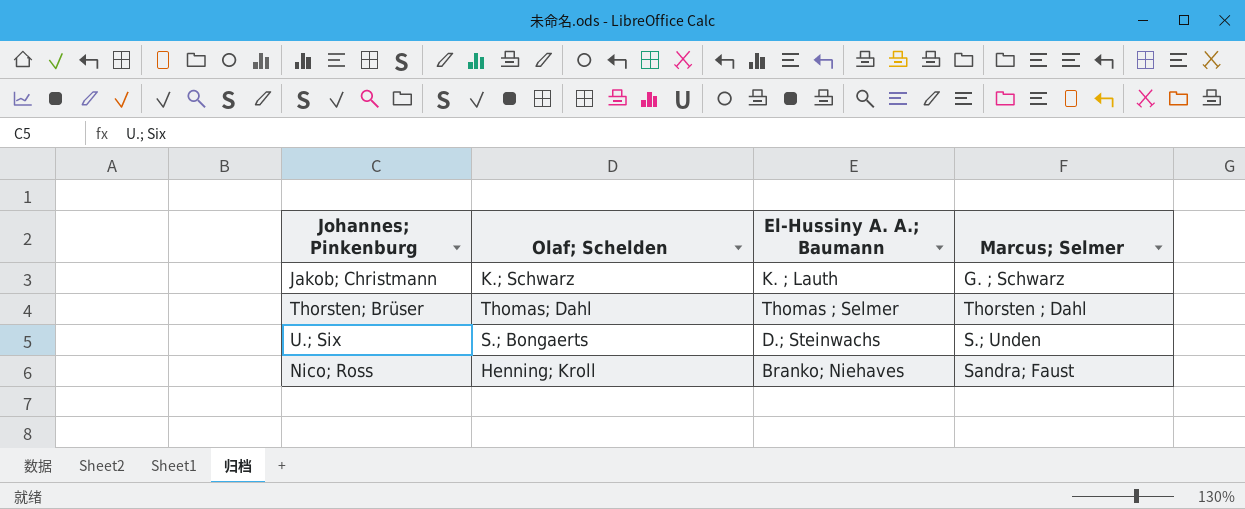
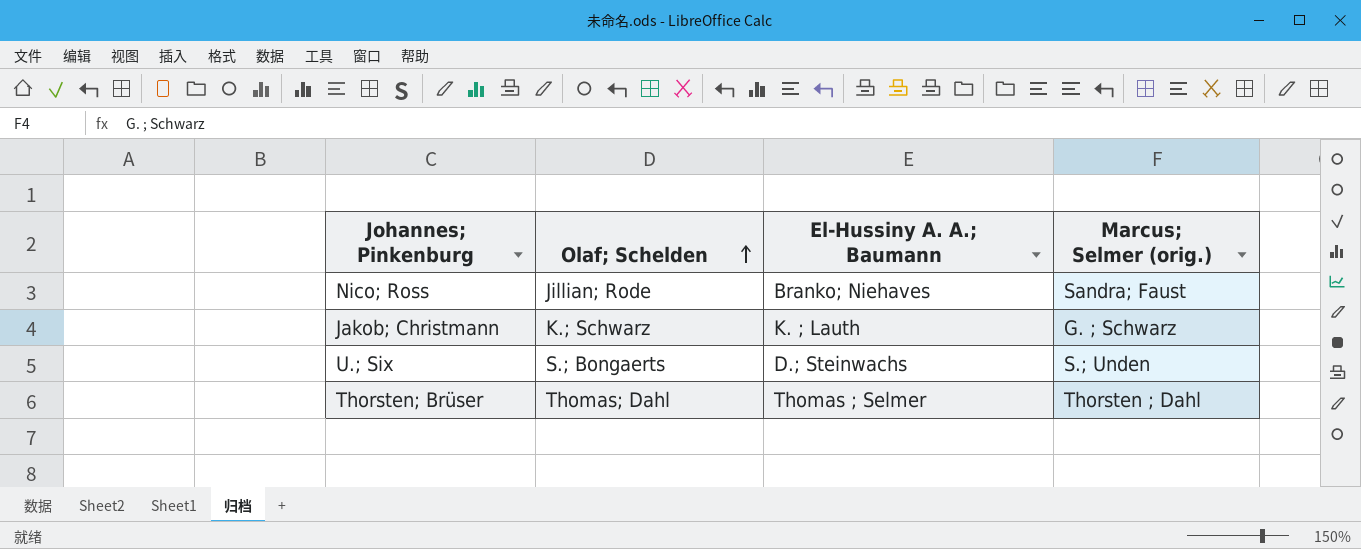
row order: none -> Olaf; Schelden ascending
column name: Marcus; Selmer -> Marcus; Selmer (orig.)
Nico; Ross | Olaf; Schelden: Henning; Kroll -> Jillian; Rode

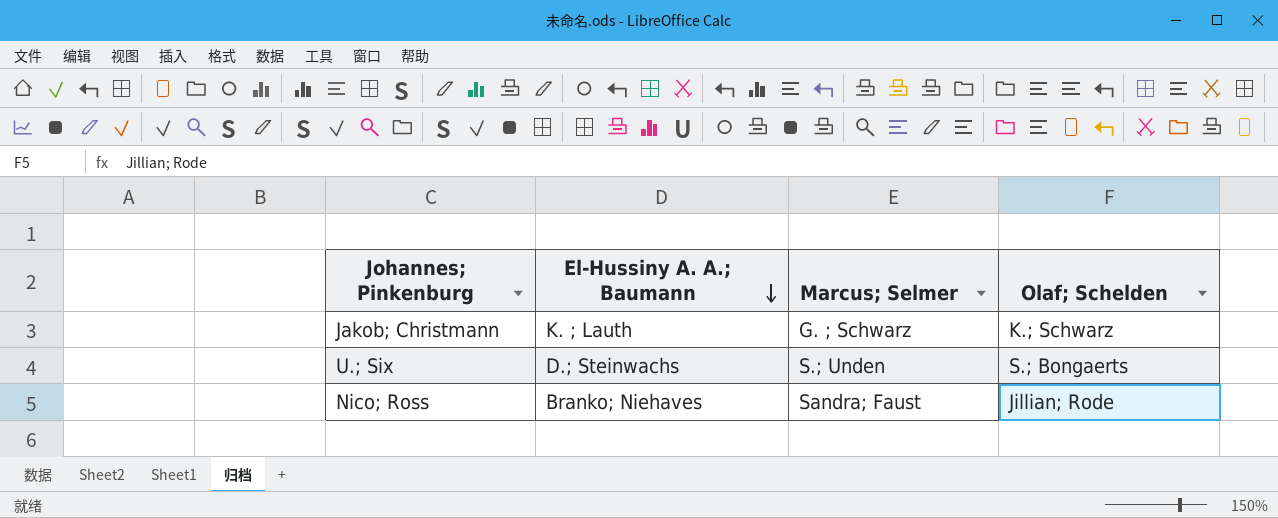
row order: Olaf; Schelden ascending -> El-Hussiny A. A.; Baumann descending
column name: Marcus; Selmer (orig.) -> Marcus; Selmer
column Olaf; Schelden | position: 2 -> 4
row Thorsten; Brüser: Thomas; Dahl | Thomas ; Selmer | Thorsten ; Dahl -> none

